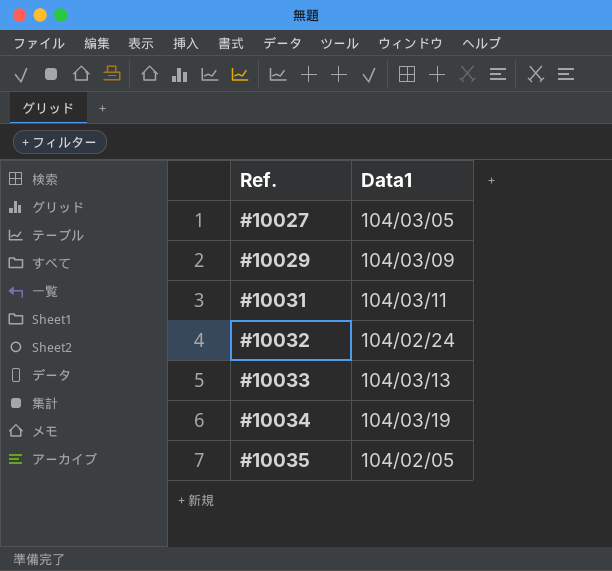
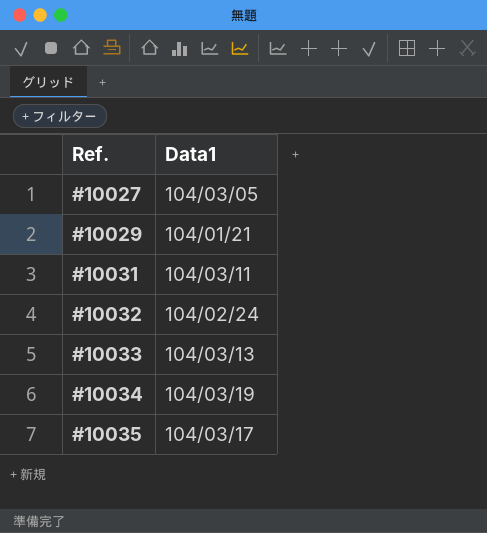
#10029 | Data1: 104/03/09 -> 104/01/21
#10035 | Data1: 104/02/05 -> 104/03/17

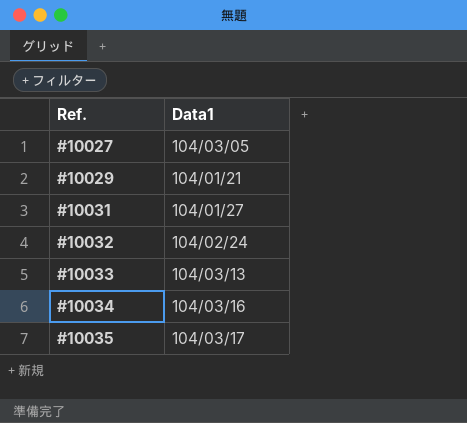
#10031 | Data1: 104/03/11 -> 104/01/27
#10034 | Data1: 104/03/19 -> 104/03/16

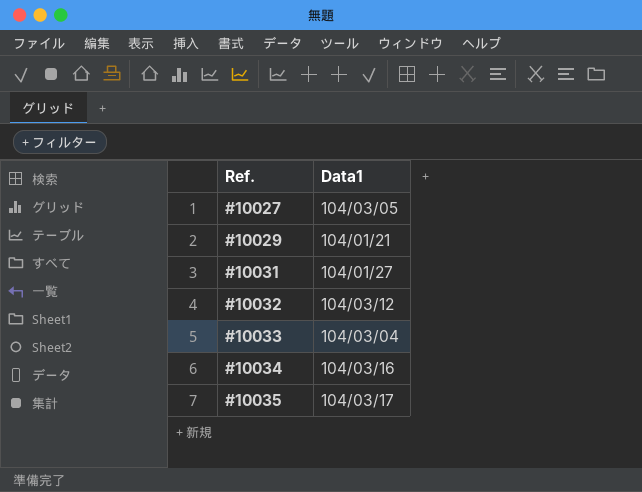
#10032 | Data1: 104/02/24 -> 104/03/12
#10033 | Data1: 104/03/13 -> 104/03/04

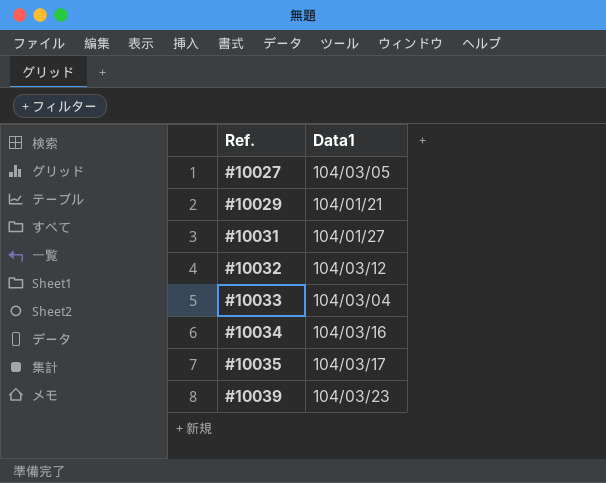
row #10039: none -> 104/03/23

